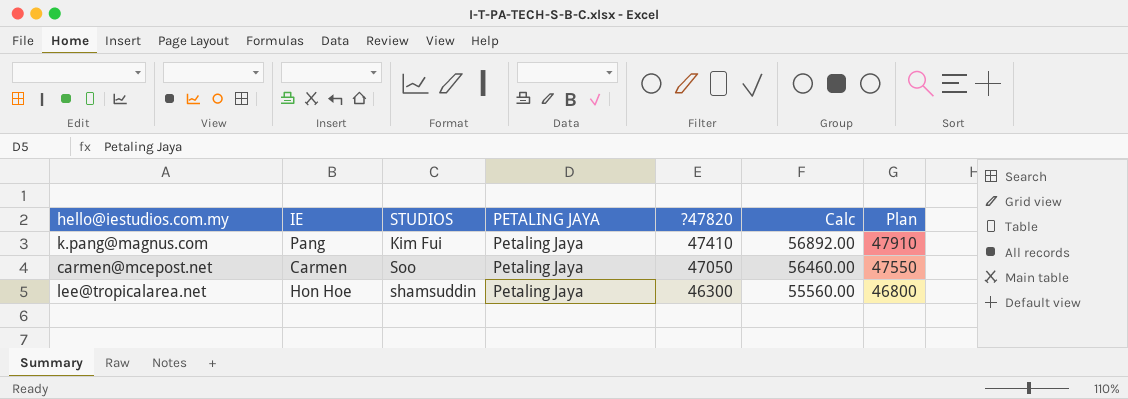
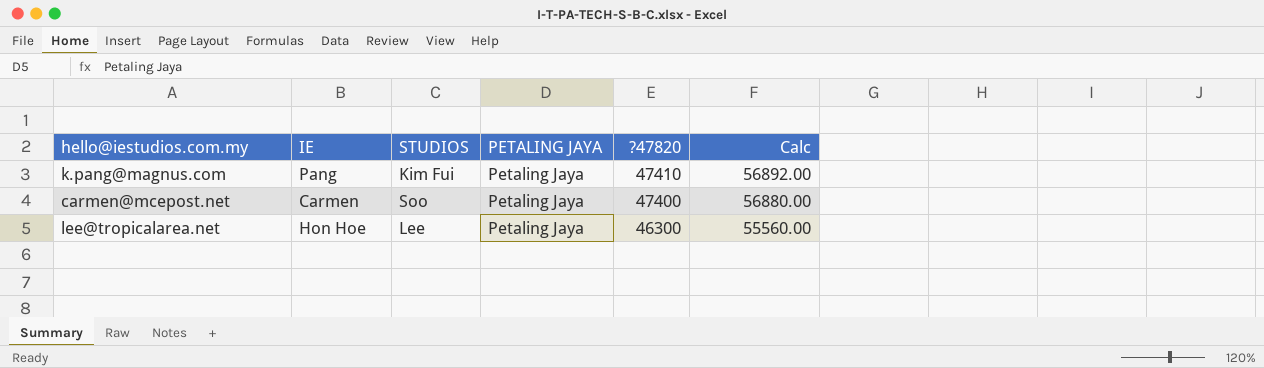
column Plan | formula: [?47820] + 500 -> none
carmen@mcepost.net | ?47820: 47050 -> 47400
carmen@mcepost.net | Calc: 56460.00 -> 56880.00
lee@tropicalarea.net | STUDIOS: shamsuddin -> Lee

